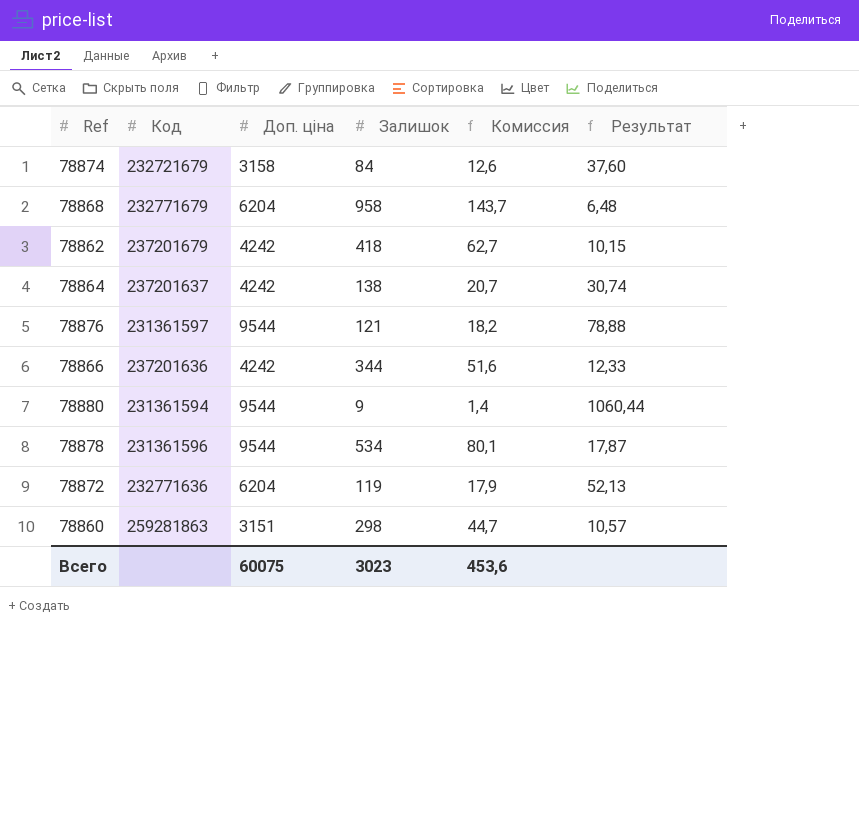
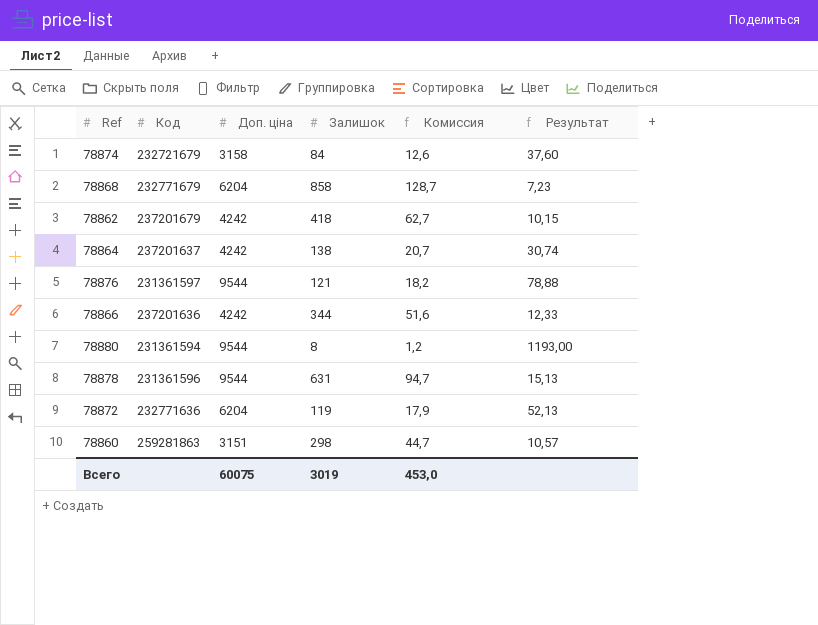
78868 | Залишок: 958 -> 858
78868 | Комиссия: 143,7 -> 128,7
78868 | Результат: 6,48 -> 7,23
78880 | Залишок: 9 -> 8
78880 | Комиссия: 1,4 -> 1,2
78880 | Результат: 1060,44 -> 1193,00
78878 | Залишок: 534 -> 631
78878 | Комиссия: 80,1 -> 94,7
78878 | Результат: 17,87 -> 15,13
Всего | Залишок: 3023 -> 3019
Всего | Комиссия: 453,6 -> 453,0

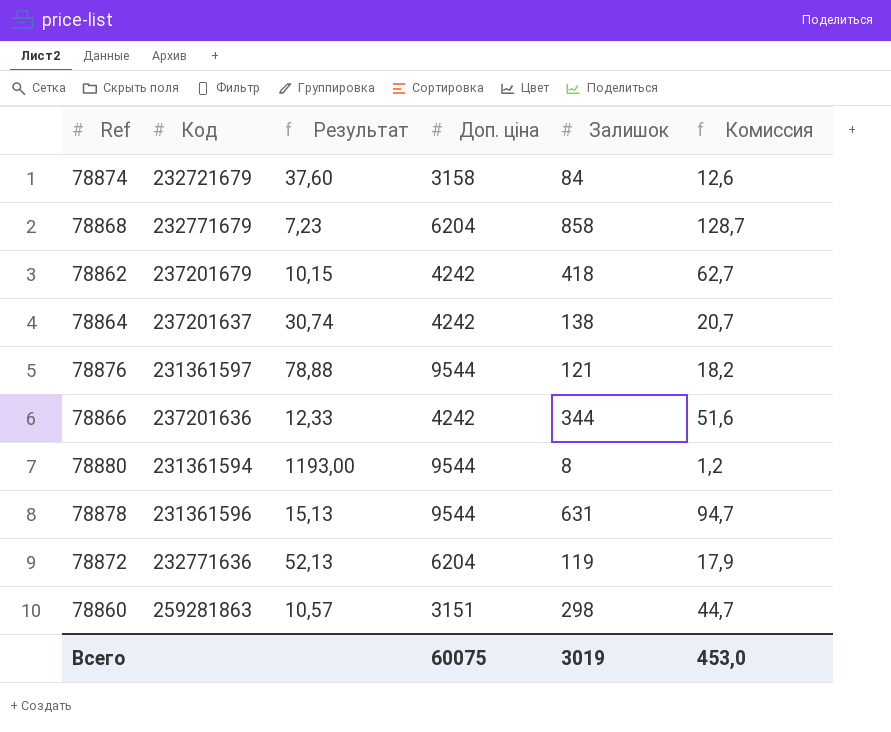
column Результат | position: 6 -> 3

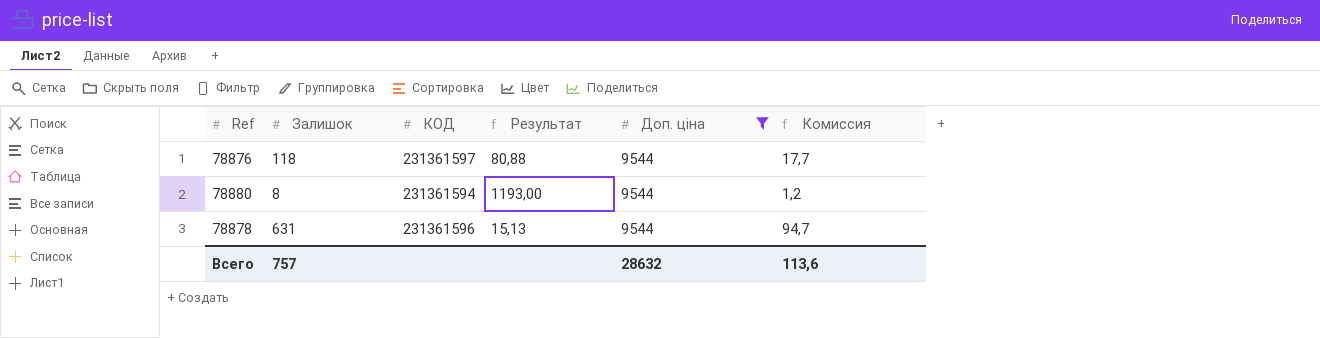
filter: none -> Доп. ціна = 9544
column Залишок | position: 5 -> 2
column name: Код -> КОД
78876 | Залишок: 121 -> 118
78876 | Результат: 78,88 -> 80,88
78876 | Комиссия: 18,2 -> 17,7
Всего | Залишок: 3019 -> 757
Всего | Доп. ціна: 60075 -> 28632
Всего | Комиссия: 453,0 -> 113,6

